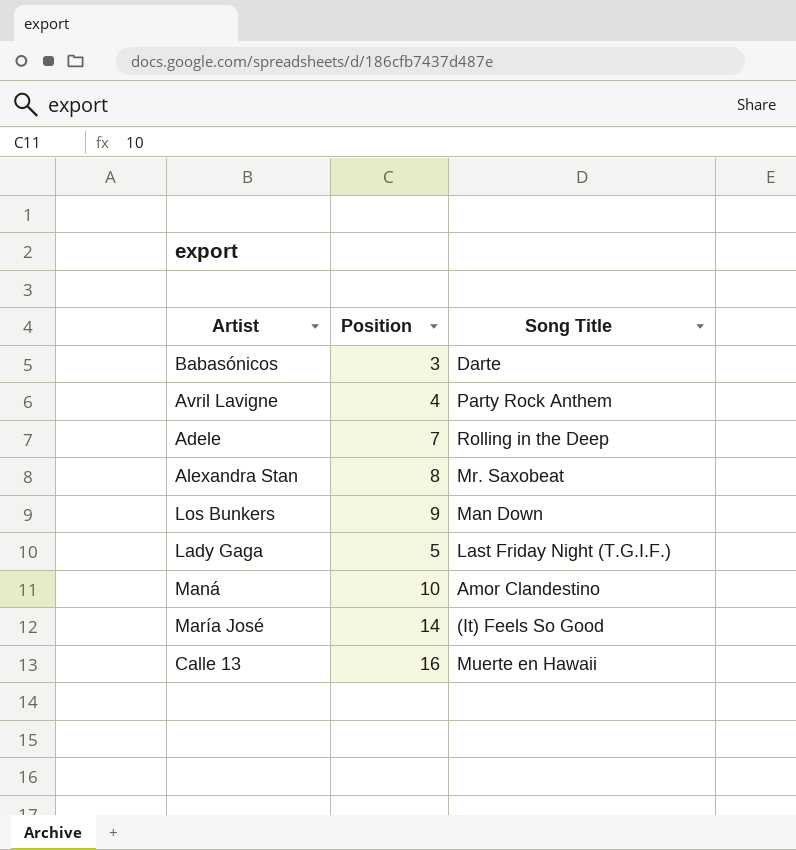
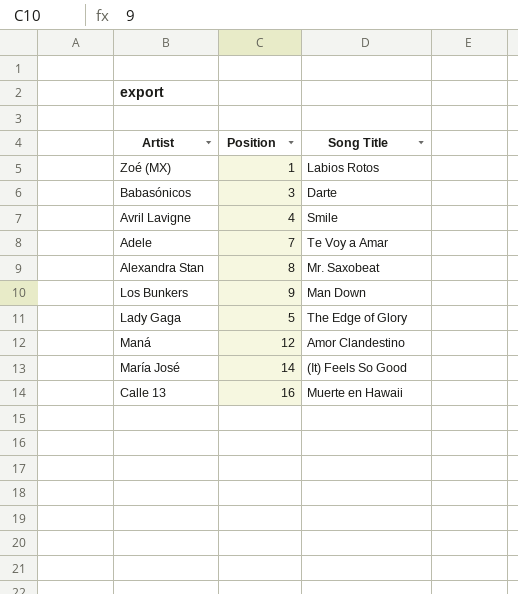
row Zoé (MX): none -> 1 | Labios Rotos
Avril Lavigne | Song Title: Party Rock Anthem -> Smile
Adele | Song Title: Rolling in the Deep -> Te Voy a Amar
Lady Gaga | Song Title: Last Friday Night (T.G.I.F.) -> The Edge of Glory
Maná | Position: 10 -> 12

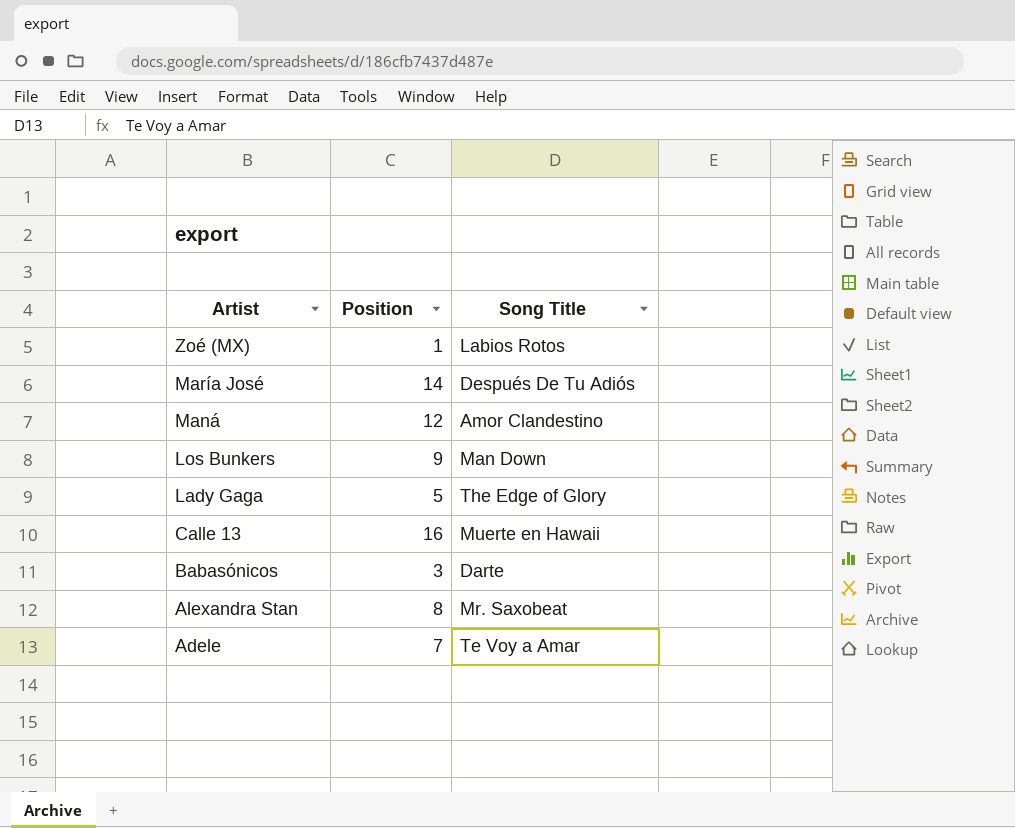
row order: none -> Artist descending
row Avril Lavigne: 4 | Smile -> none
María José | Song Title: (It) Feels So Good -> Después De Tu Adiós

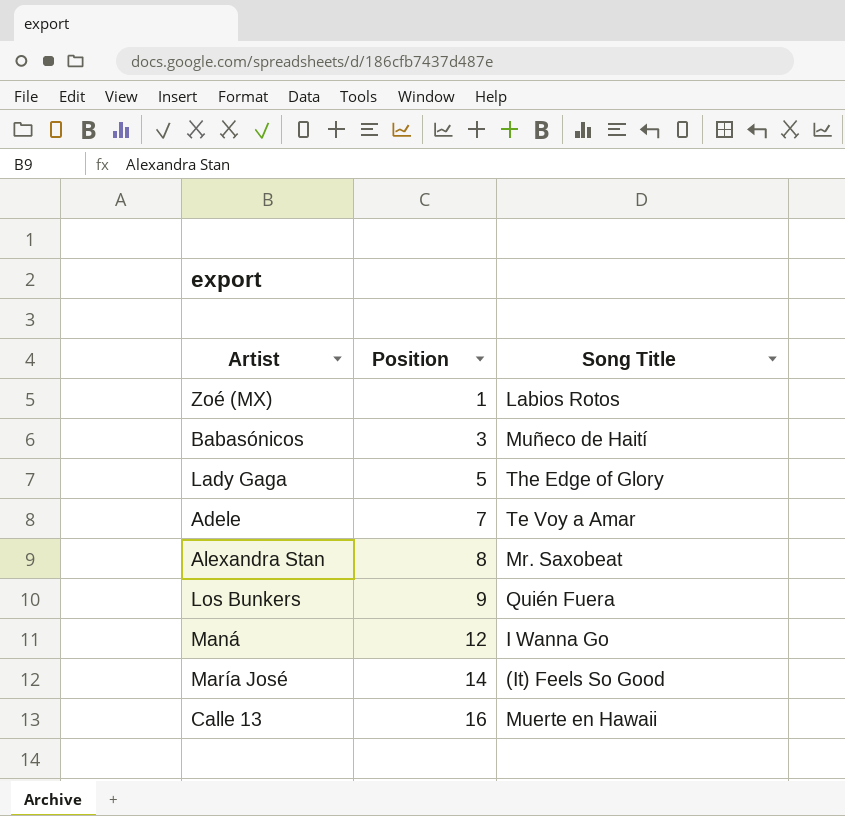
row order: Artist descending -> Position ascending
Babasónicos | Song Title: Darte -> Muñeco de Haití
Los Bunkers | Song Title: Man Down -> Quién Fuera
Maná | Song Title: Amor Clandestino -> I Wanna Go
María José | Song Title: Después De Tu Adiós -> (It) Feels So Good

